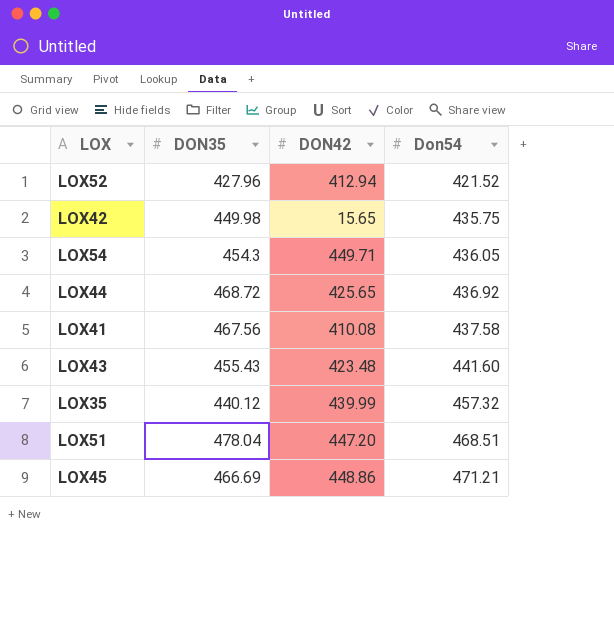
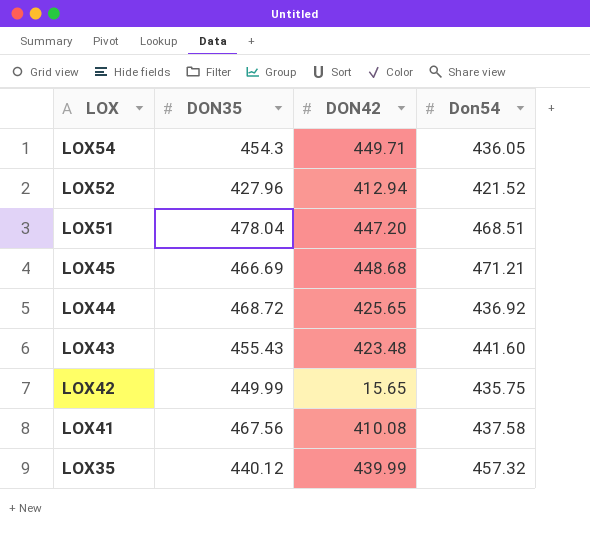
row order: Don54 ascending -> LOX descending
LOX45 | DON42: 448.86 -> 448.68
LOX42 | DON35: 449.98 -> 449.99

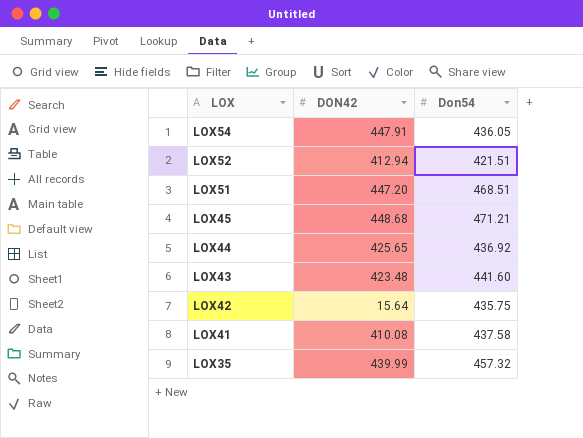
column DON35 | position: 2 -> none
LOX54 | DON42: 449.71 -> 447.91
LOX52 | Don54: 421.52 -> 421.51
LOX42 | DON42: 15.65 -> 15.64

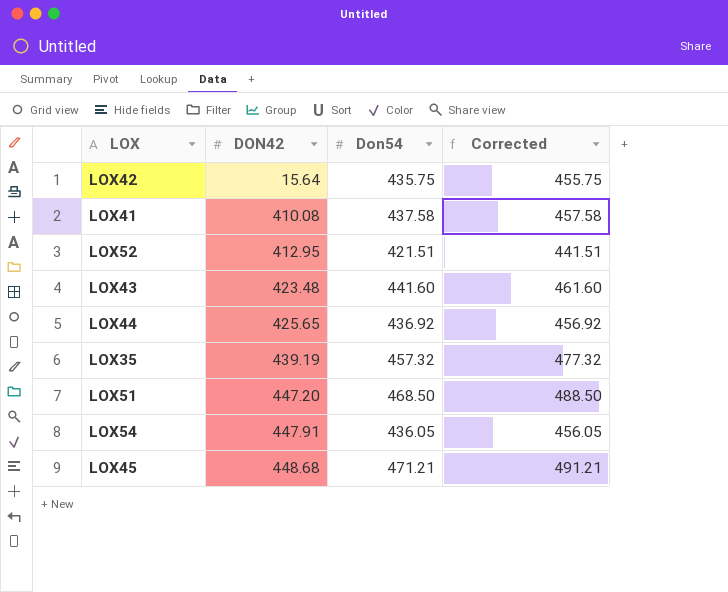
row order: LOX descending -> DON42 ascending
column Corrected | formula: none -> [Don54] + 20
LOX52 | DON42: 412.94 -> 412.95
LOX35 | DON42: 439.99 -> 439.19
LOX51 | Don54: 468.51 -> 468.50

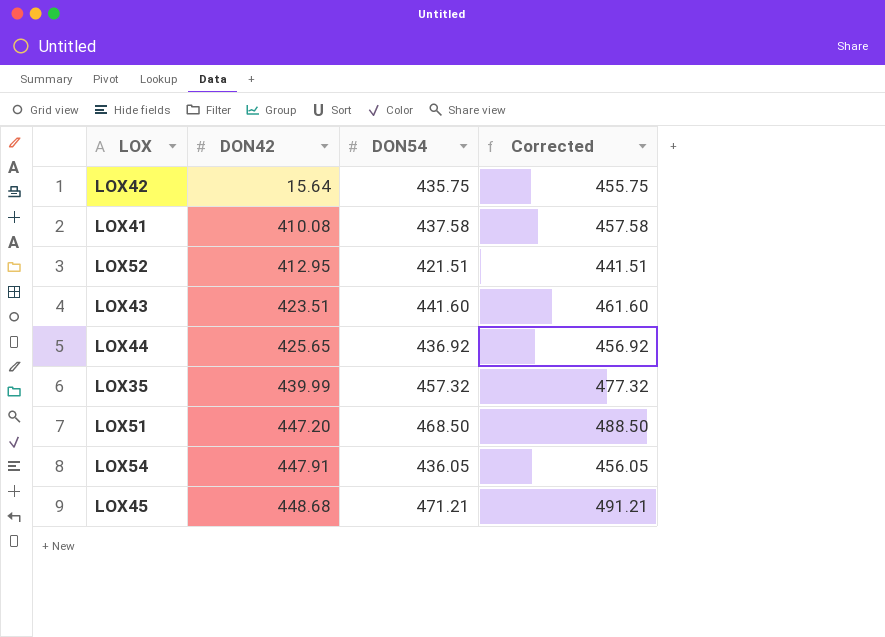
column name: Don54 -> DON54
LOX43 | DON42: 423.48 -> 423.51
LOX35 | DON42: 439.19 -> 439.99

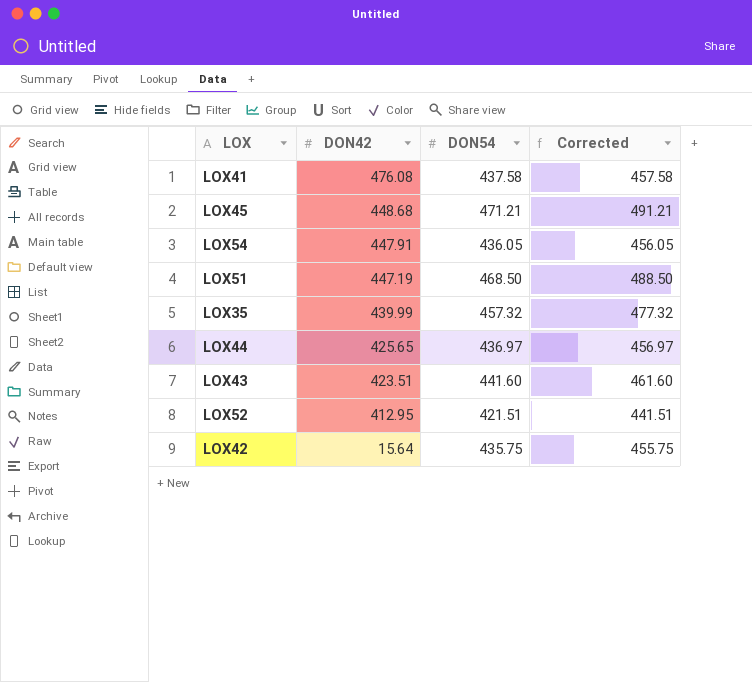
row order: DON42 ascending -> DON42 descending
LOX41 | DON42: 410.08 -> 476.08
LOX51 | DON42: 447.20 -> 447.19
LOX44 | DON54: 436.92 -> 436.97
LOX44 | Corrected: 456.92 -> 456.97

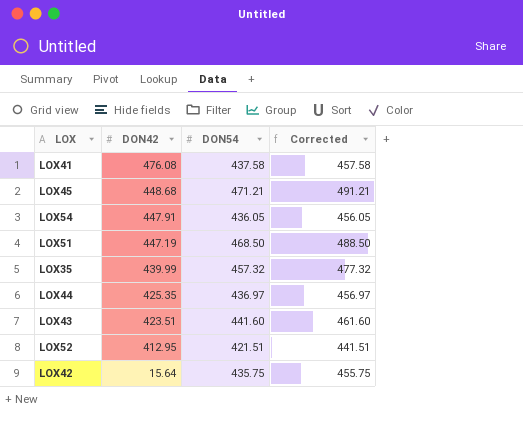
LOX44 | DON42: 425.65 -> 425.35

